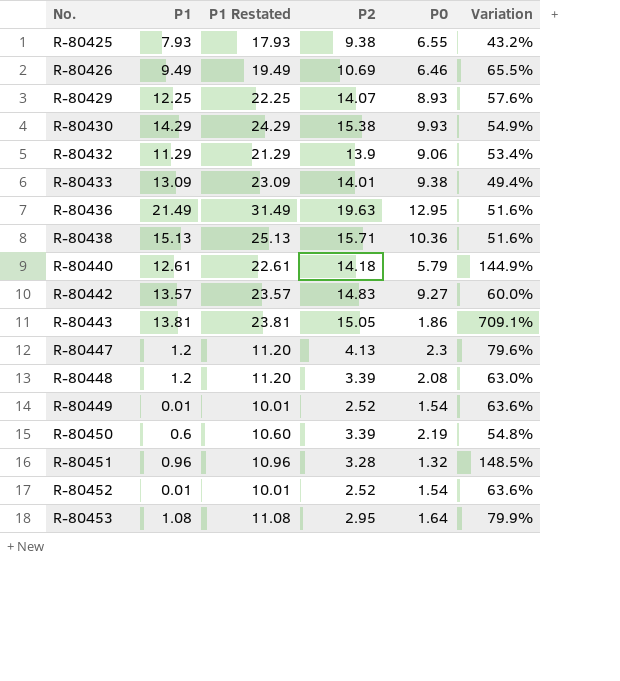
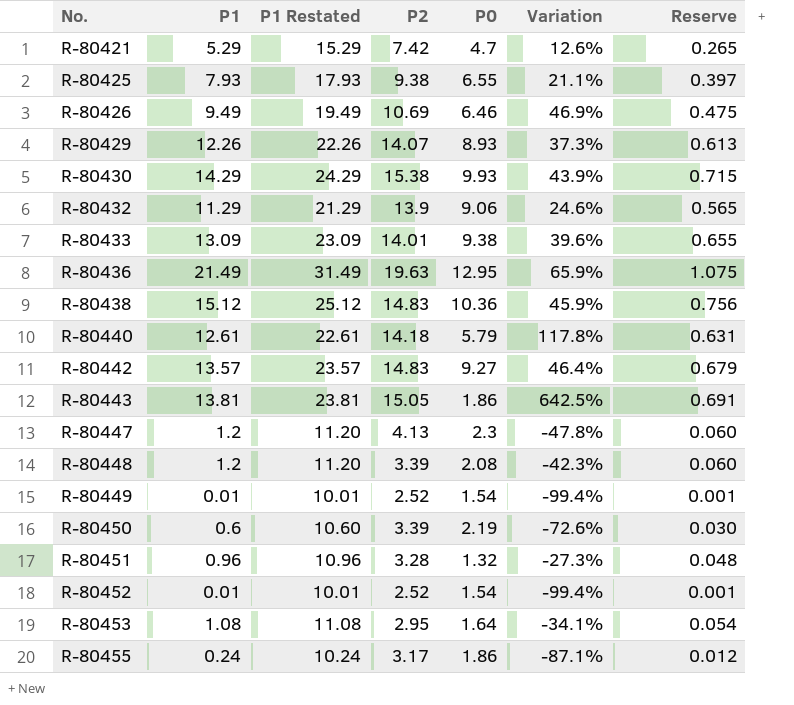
column Variation | formula: ([P2] - [P0]) / [P0] -> ([P1] - [P0]) / [P0]
column Reserve | formula: none -> [P1] * 0.05
row R-80421: none -> 5.29 | 15.29 | 7.42 | 4.7 | 12.6% | 0.265
R-80429 | P1: 12.25 -> 12.26
R-80429 | P1 Restated: 22.25 -> 22.26
R-80438 | P1: 15.13 -> 15.12
R-80438 | P1 Restated: 25.13 -> 25.12
R-80438 | P2: 15.71 -> 14.83
row R-80455: none -> 0.24 | 10.24 | 3.17 | 1.86 | -87.1% | 0.012

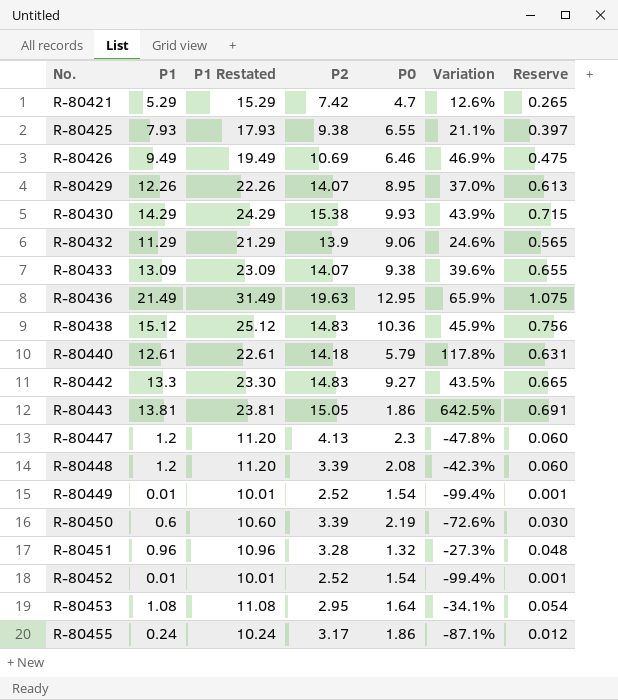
R-80429 | P0: 8.93 -> 8.95
R-80429 | Variation: 37.3% -> 37.0%
R-80433 | P2: 14.01 -> 14.07
R-80442 | P1: 13.57 -> 13.3
R-80442 | P1 Restated: 23.57 -> 23.30
R-80442 | Variation: 46.4% -> 43.5%
R-80442 | Reserve: 0.679 -> 0.665

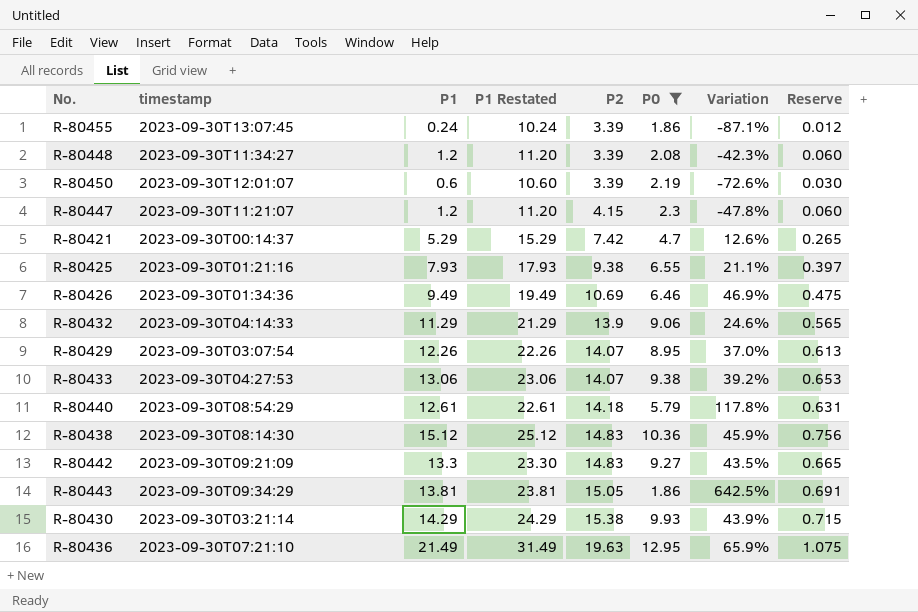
filter: none -> P0 >= 1.86
row order: No. ascending -> P2 ascending
column timestamp | position: none -> 2
R-80455 | P2: 3.17 -> 3.39
R-80447 | P2: 4.13 -> 4.15
R-80433 | P1: 13.09 -> 13.06
R-80433 | P1 Restated: 23.09 -> 23.06
R-80433 | Variation: 39.6% -> 39.2%
R-80433 | Reserve: 0.655 -> 0.653

